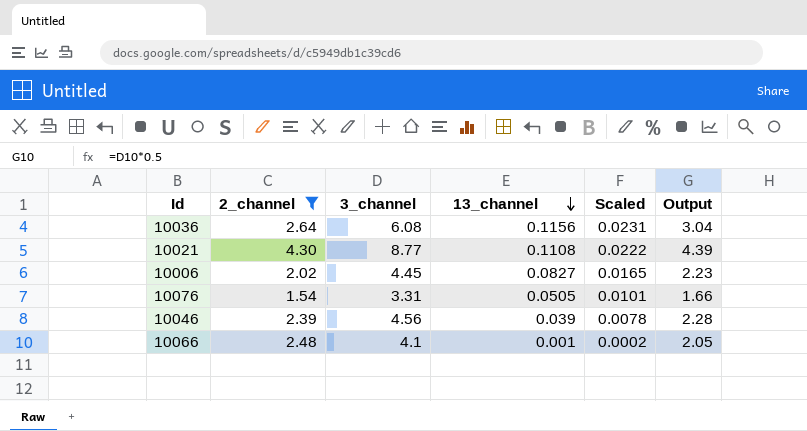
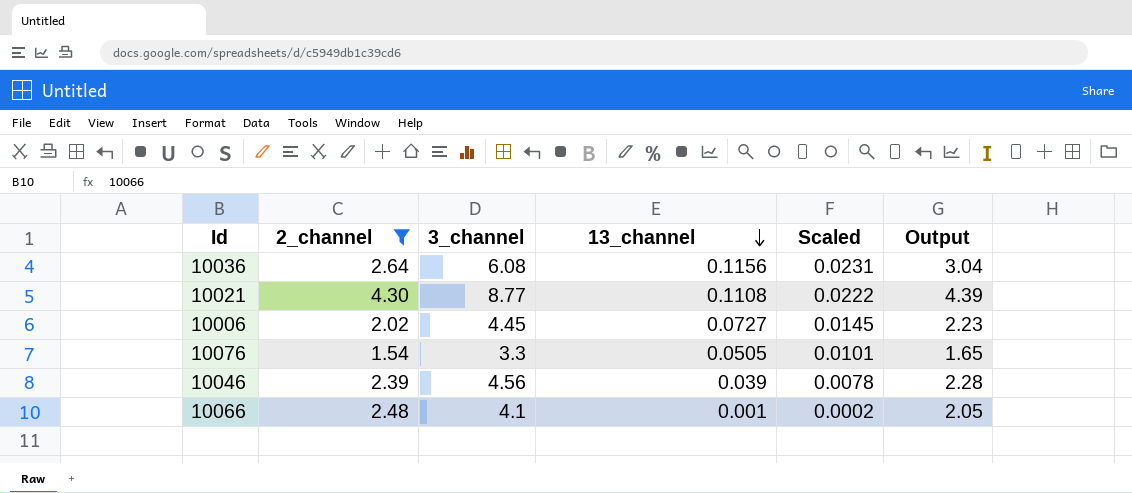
10006 | 13_channel: 0.0827 -> 0.0727
10006 | Scaled: 0.0165 -> 0.0145
10076 | 3_channel: 3.31 -> 3.3
10076 | Output: 1.66 -> 1.65

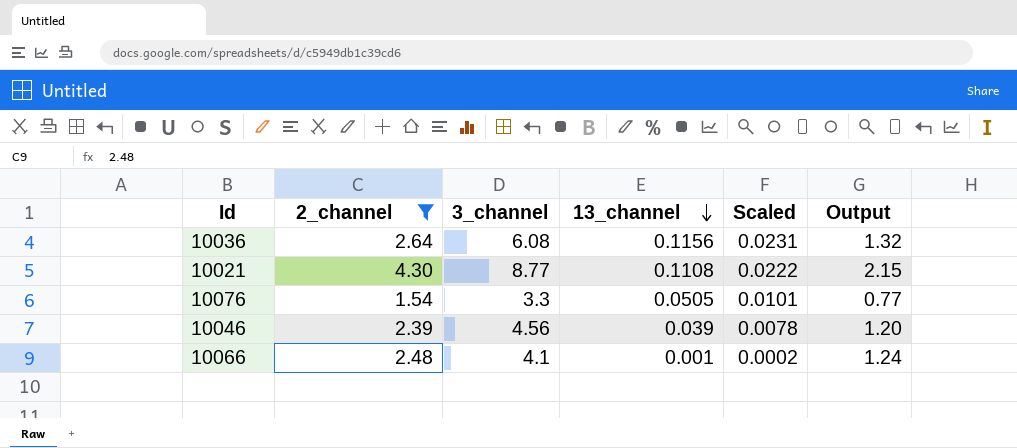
column Output | formula: [3_channel] * 0.5 -> [2_channel] * 0.5
row 10006: 2.02 | 4.45 | 0.0727 | 0.0145 | 2.23 -> none

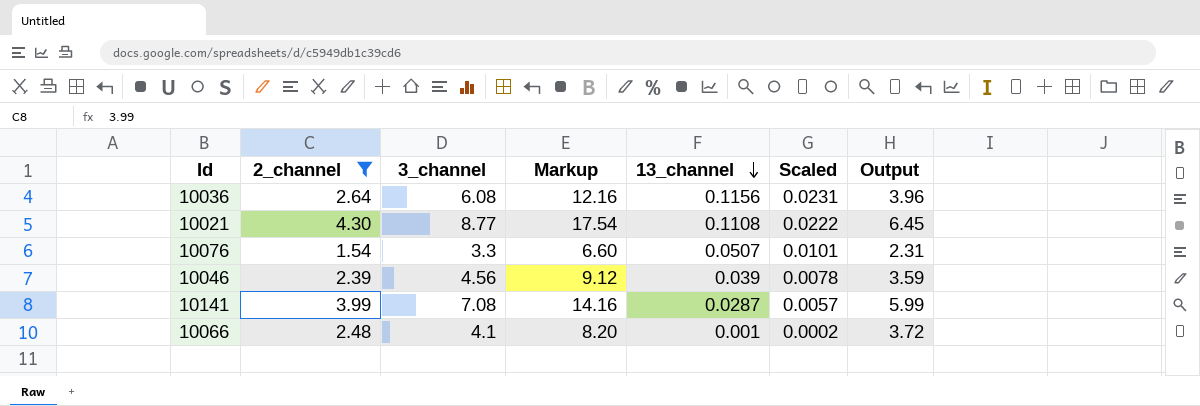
column Markup | formula: none -> [3_channel] * 2
column Output | formula: [2_channel] * 0.5 -> [2_channel] * 1.5
10076 | 13_channel: 0.0505 -> 0.0507
row 10141: none -> 3.99 | 7.08 | 14.16 | 0.0287 | 0.0057 | 5.99

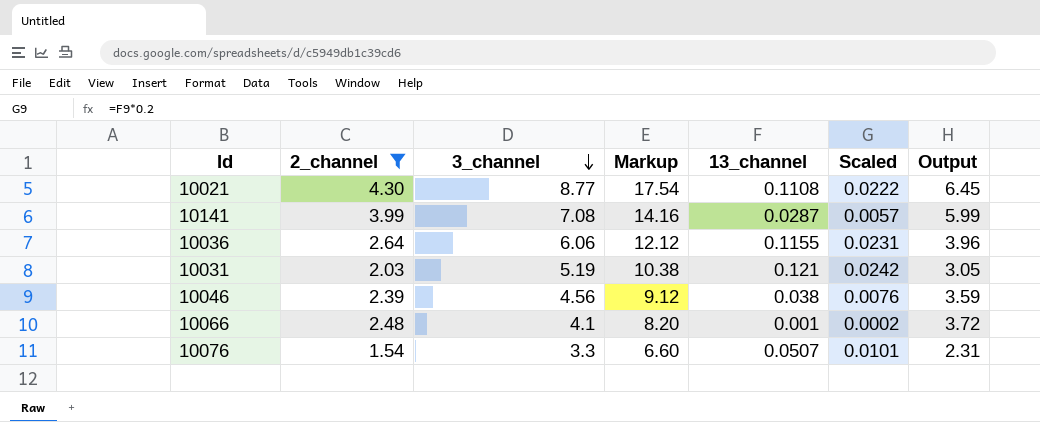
row order: 13_channel descending -> 3_channel descending
10036 | 3_channel: 6.08 -> 6.06
10036 | Markup: 12.16 -> 12.12
10036 | 13_channel: 0.1156 -> 0.1155
row 10031: none -> 2.03 | 5.19 | 10.38 | 0.121 | 0.0242 | 3.05
10046 | 13_channel: 0.039 -> 0.038
10046 | Scaled: 0.0078 -> 0.0076

